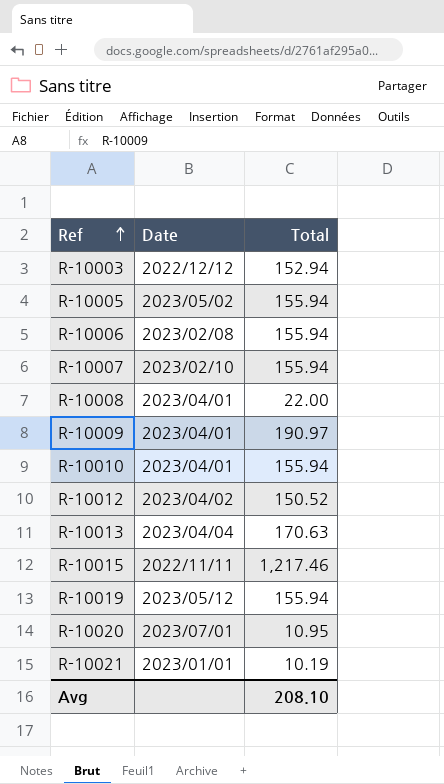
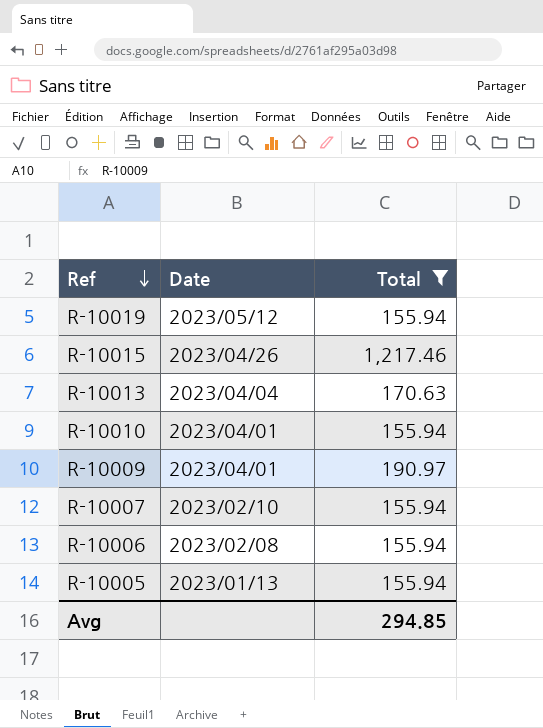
filter: none -> Total >= 155.94
row order: Ref ascending -> Ref descending
R-10015 | Date: 2022/11/11 -> 2023/04/26
R-10005 | Date: 2023/05/02 -> 2023/01/13
Avg | Total: 208.10 -> 294.85

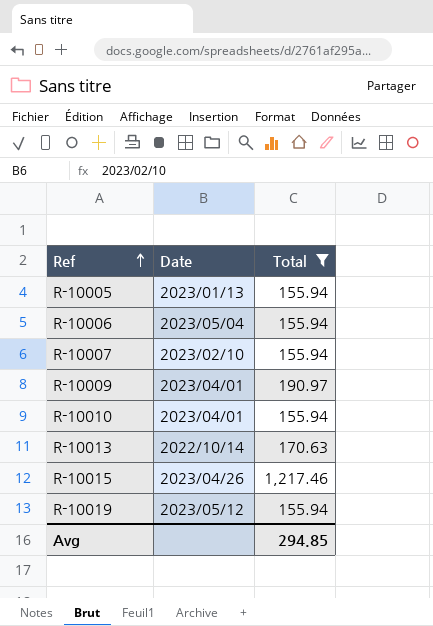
row order: Ref descending -> Ref ascending
R-10006 | Date: 2023/02/08 -> 2023/05/04
R-10013 | Date: 2023/04/04 -> 2022/10/14

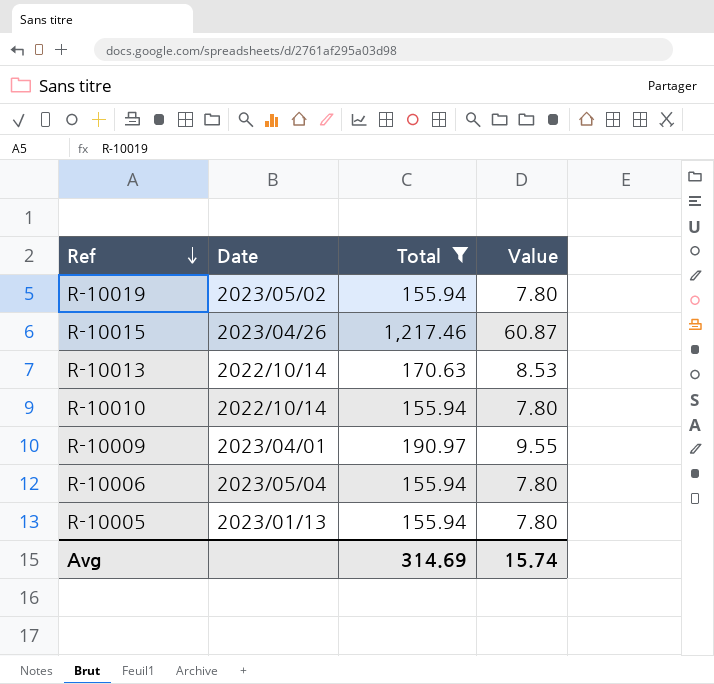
row order: Ref ascending -> Ref descending
column Value | formula: none -> [Total] * 0.05
row R-10007: 2023/02/10 | 155.94 -> none
R-10019 | Date: 2023/05/12 -> 2023/05/02
R-10010 | Date: 2023/04/01 -> 2022/10/14
Avg | Total: 294.85 -> 314.69

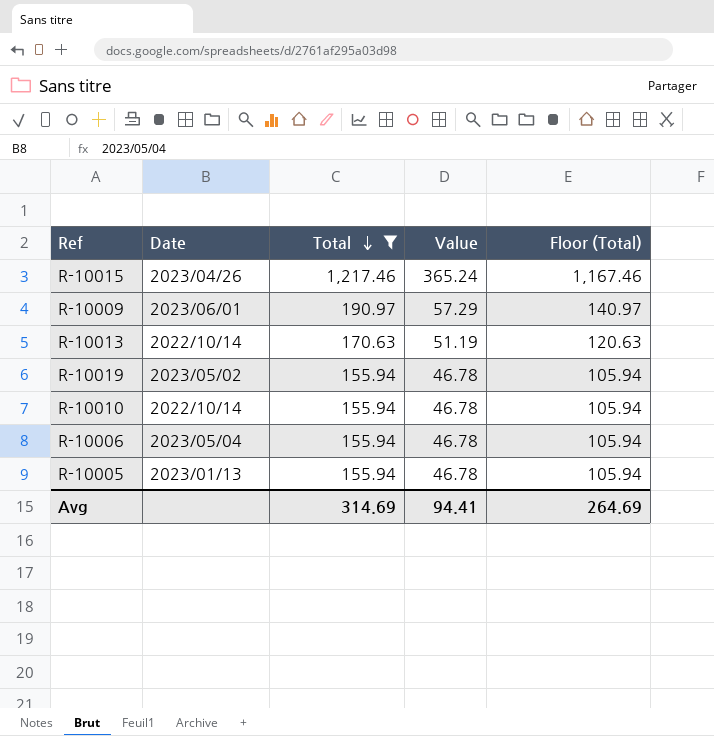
row order: Ref descending -> Total descending
column Value | formula: [Total] * 0.05 -> [Total] * 0.3
column Floor (Total) | formula: none -> [Total] - 50
R-10009 | Date: 2023/04/01 -> 2023/06/01
Avg | Value: 15.74 -> 94.41

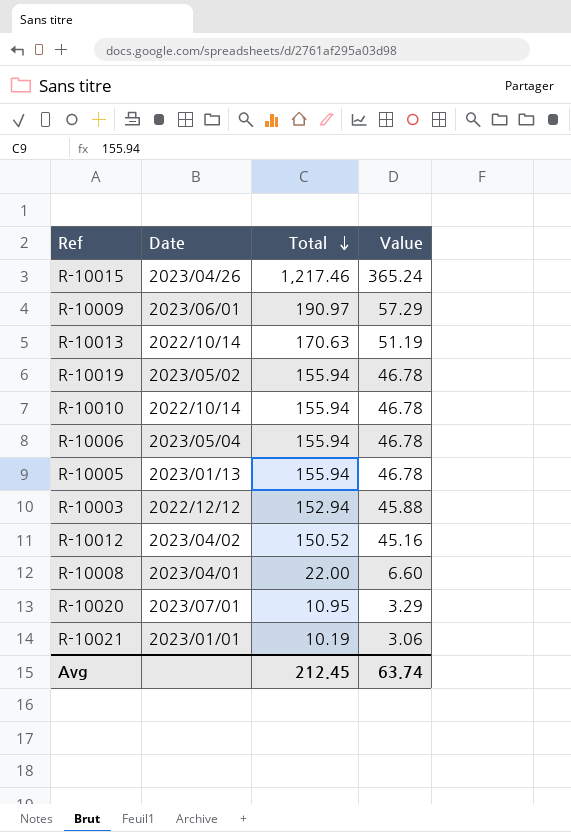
filter: Total >= 155.94 -> none
column Floor (Total) | formula: [Total] - 50 -> none
Avg | Total: 314.69 -> 212.45
Avg | Value: 94.41 -> 63.74

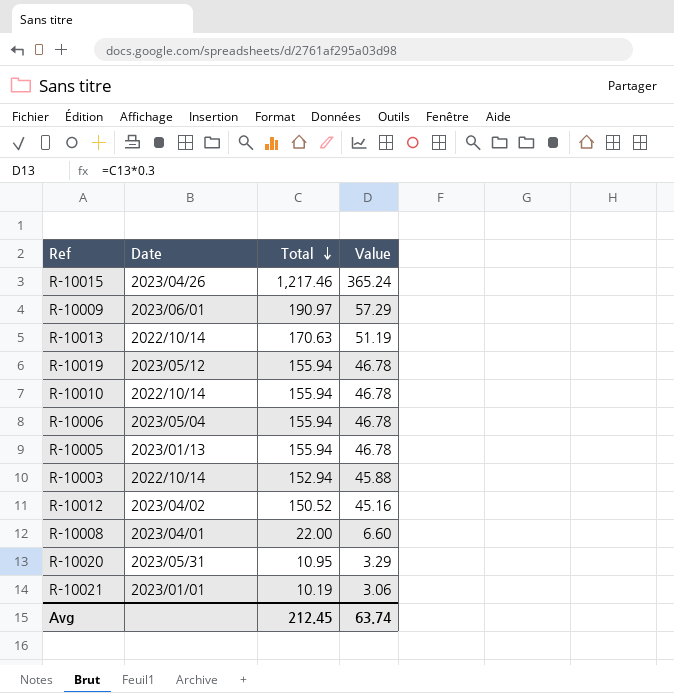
R-10019 | Date: 2023/05/02 -> 2023/05/12
R-10003 | Date: 2022/12/12 -> 2022/10/14
R-10020 | Date: 2023/07/01 -> 2023/05/31

